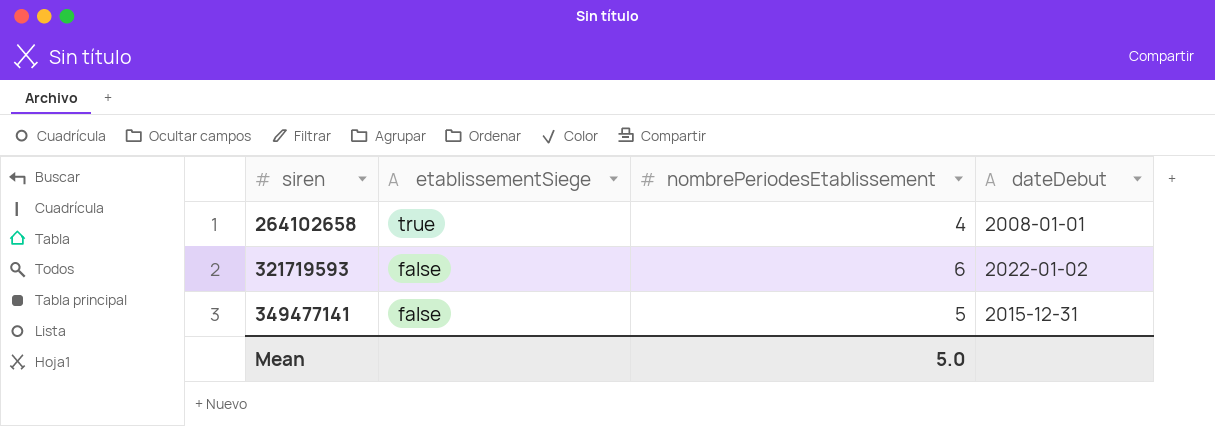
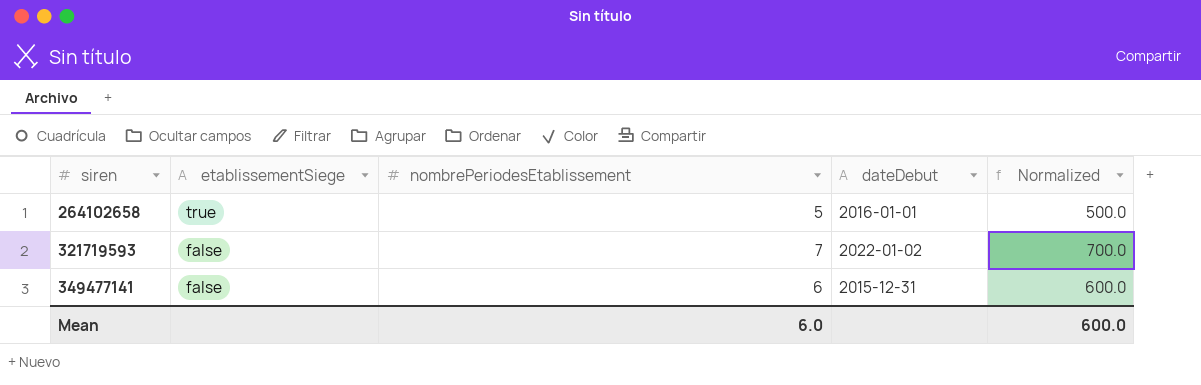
column Normalized | formula: none -> [nombrePeriodesEtablissement] * 100
264102658 | nombrePeriodesEtablissement: 4 -> 5
264102658 | dateDebut: 2008-01-01 -> 2016-01-01
321719593 | nombrePeriodesEtablissement: 6 -> 7
349477141 | nombrePeriodesEtablissement: 5 -> 6
Mean | nombrePeriodesEtablissement: 5.0 -> 6.0

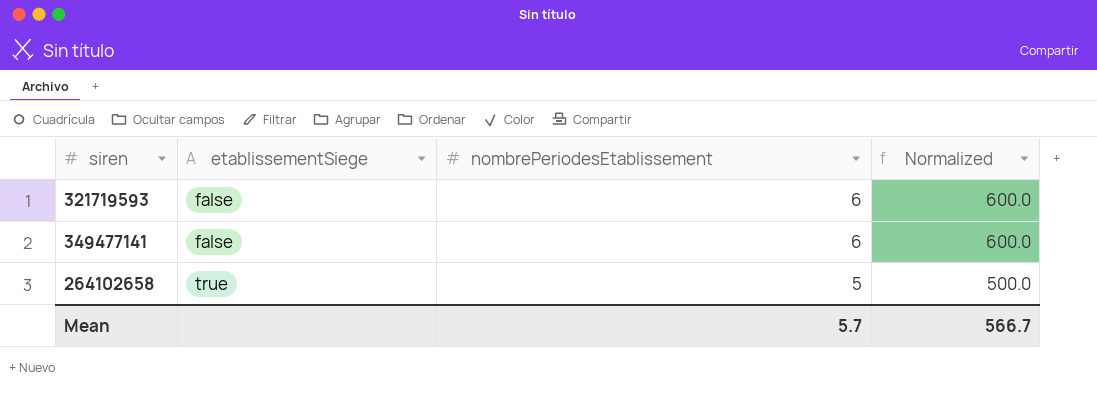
row order: siren ascending -> etablissementSiege ascending
column dateDebut | position: 4 -> none
321719593 | nombrePeriodesEtablissement: 7 -> 6
321719593 | Normalized: 700.0 -> 600.0
Mean | nombrePeriodesEtablissement: 6.0 -> 5.7
Mean | Normalized: 600.0 -> 566.7

